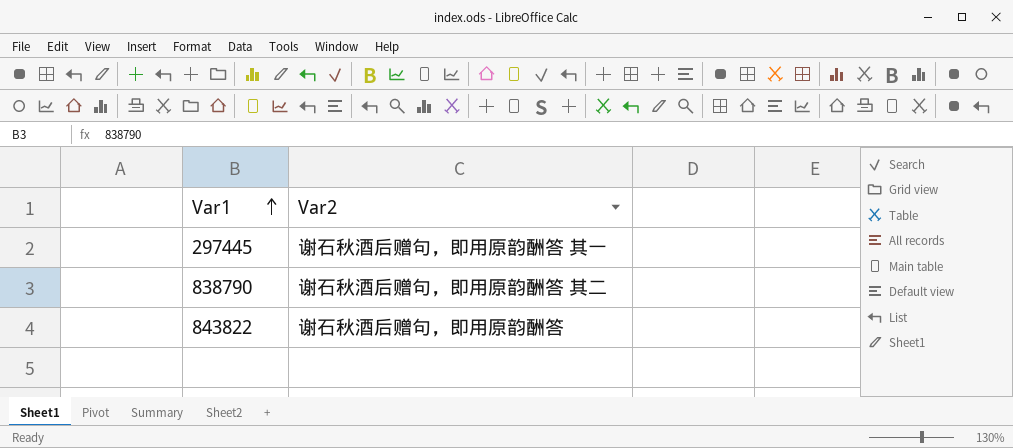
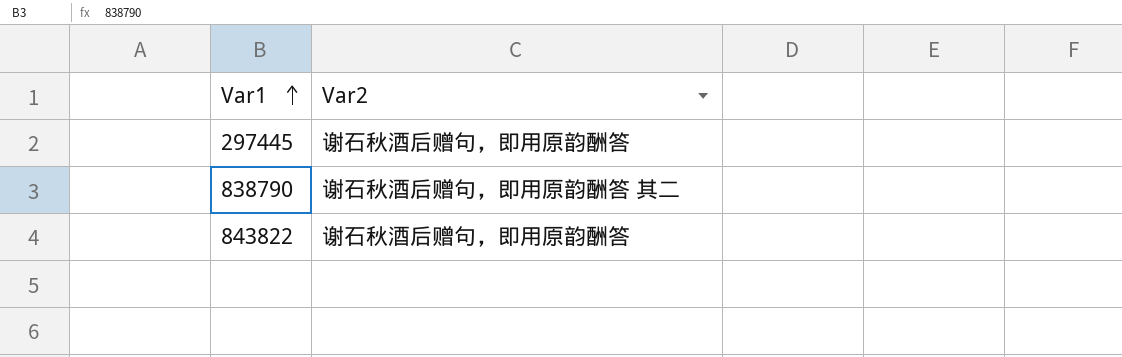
297445 | Var2: 谢石秋酒后赠句，即用原韵酬答 其一 -> 谢石秋酒后赠句，即用原韵酬答

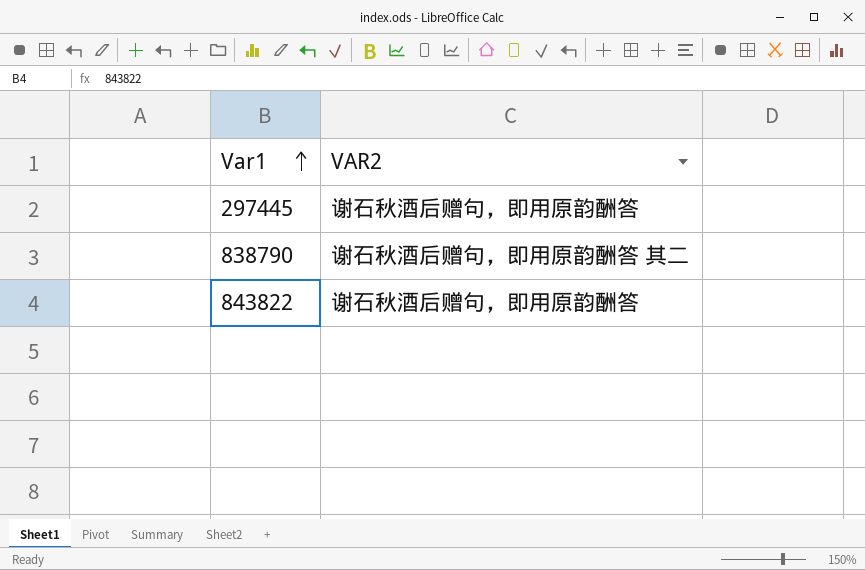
column name: Var2 -> VAR2

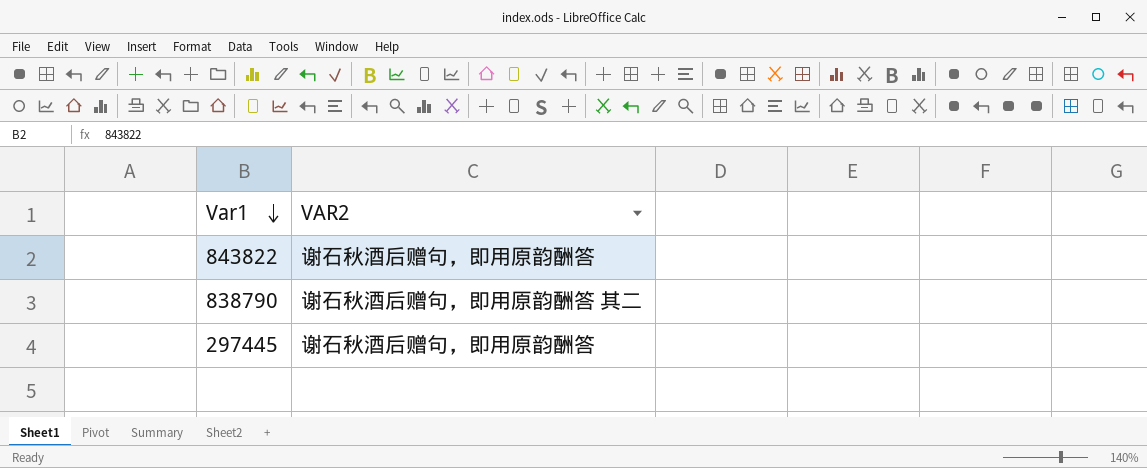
row order: Var1 ascending -> Var1 descending

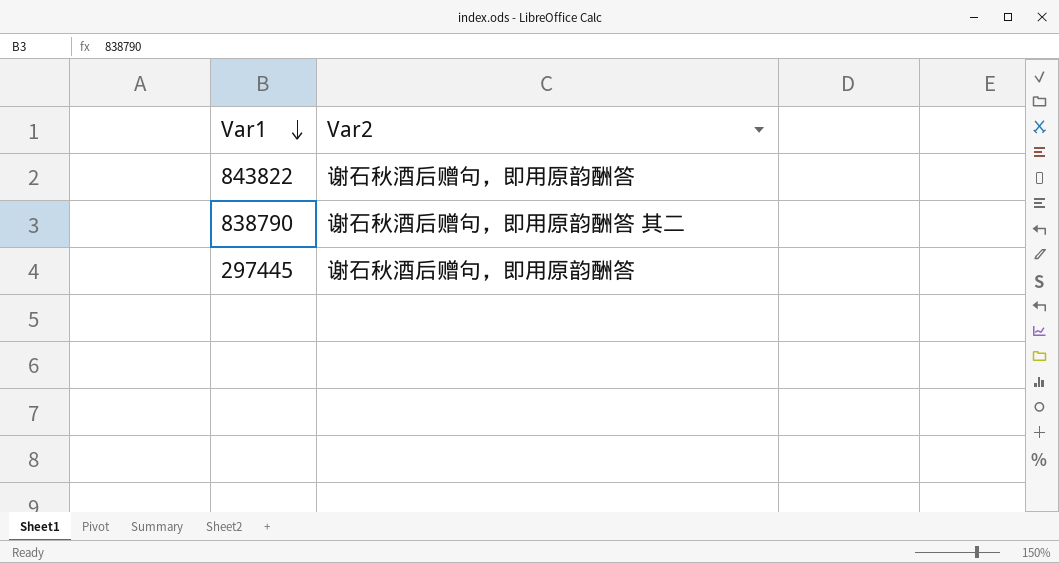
column name: VAR2 -> Var2

